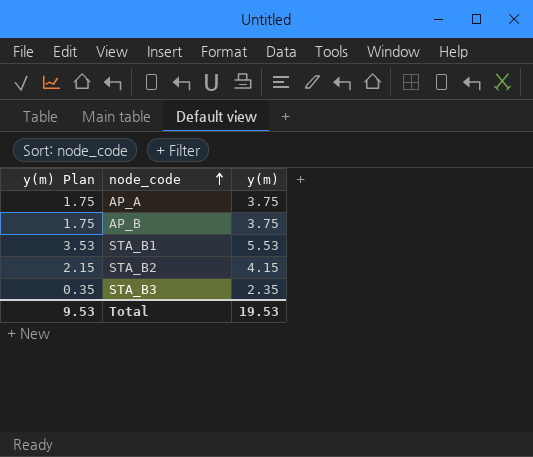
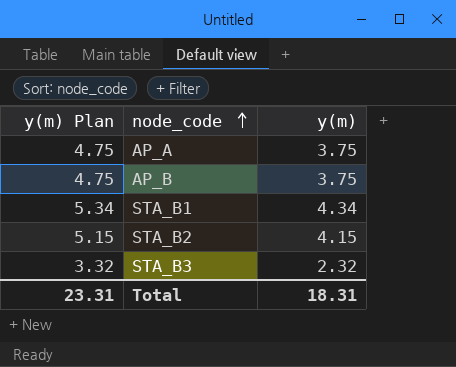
column y(m) Plan | formula: [y(m)] - 2 -> [y(m)] + 1
STA_B1 | y(m): 5.53 -> 4.34
STA_B3 | y(m): 2.35 -> 2.32
Total | y(m) Plan: 9.53 -> 23.31
Total | y(m): 19.53 -> 18.31

